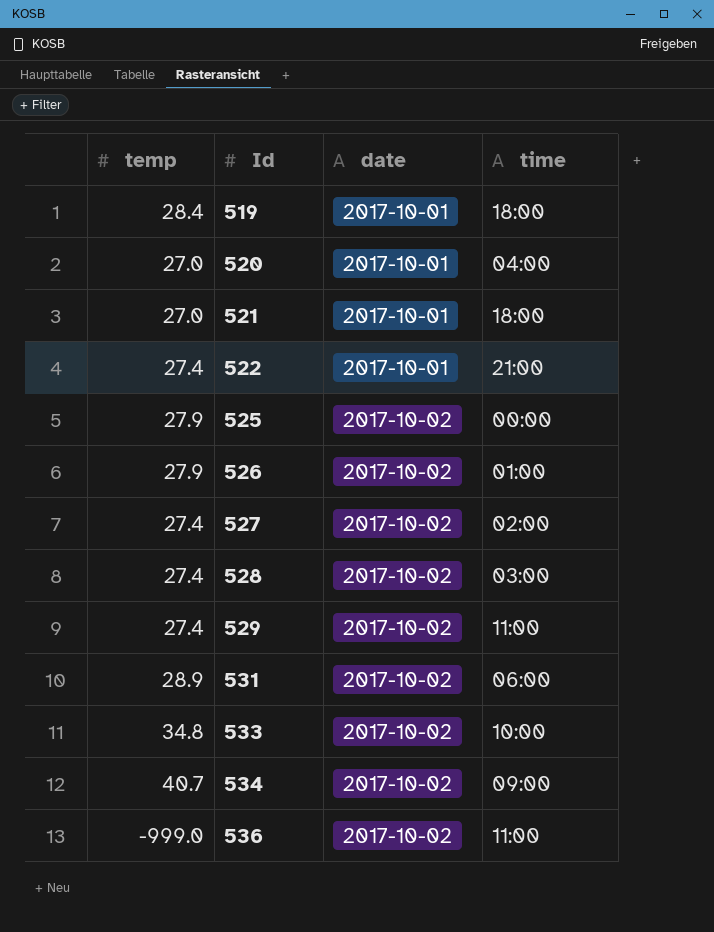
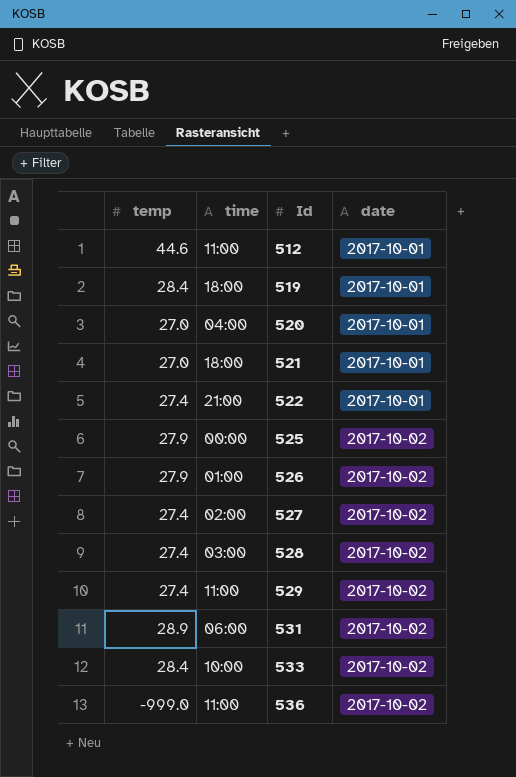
column time | position: 4 -> 2
row 534: 40.7 | 2017-10-02 | 09:00 -> none
row 512: none -> 44.6 | 11:00 | 2017-10-01
533 | temp: 34.8 -> 28.4

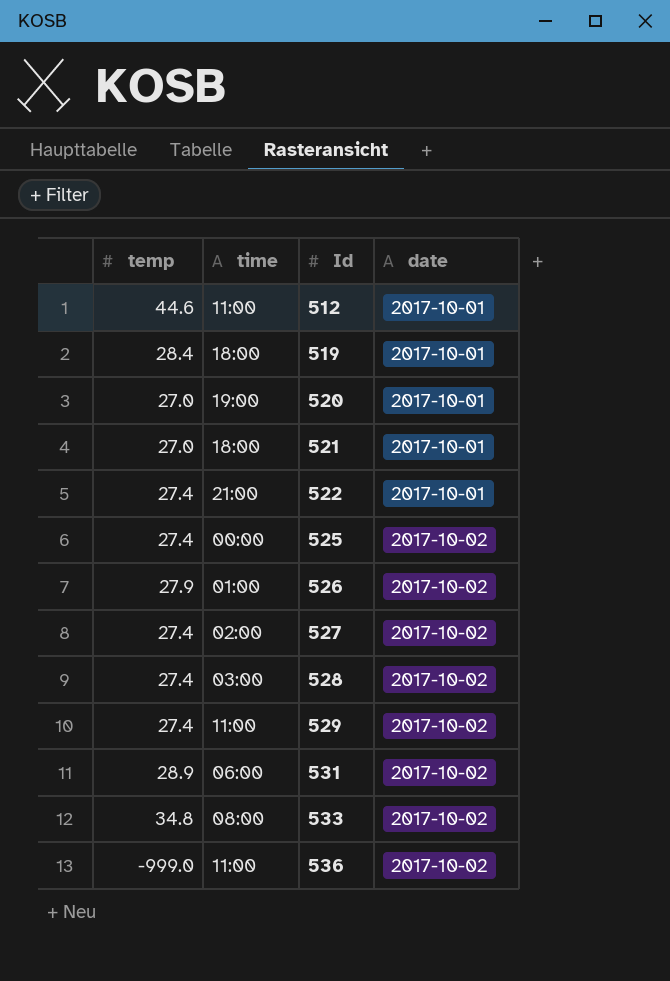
520 | time: 04:00 -> 19:00
525 | temp: 27.9 -> 27.4
533 | temp: 28.4 -> 34.8
533 | time: 10:00 -> 08:00

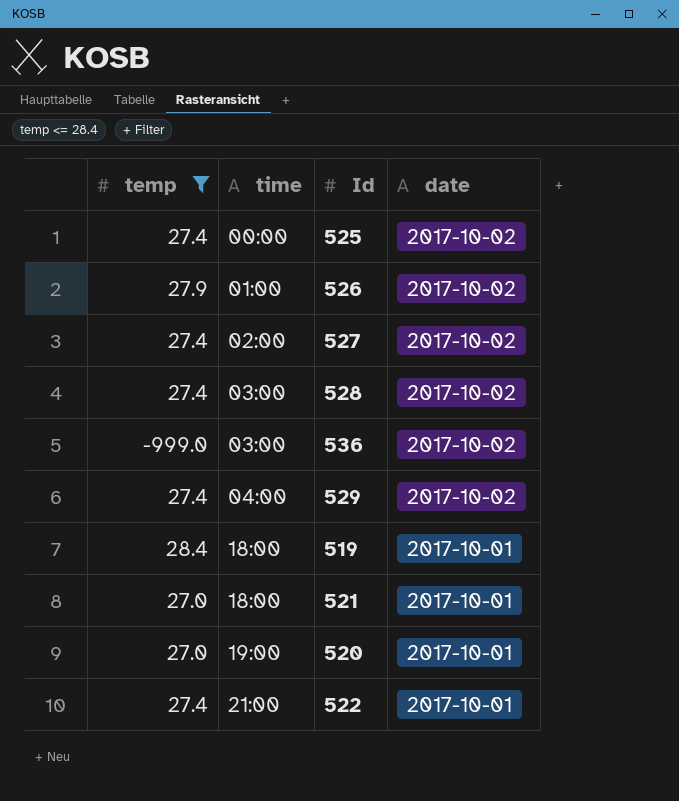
filter: none -> temp <= 28.4
row order: Id ascending -> time ascending
536 | time: 11:00 -> 03:00
529 | time: 11:00 -> 04:00

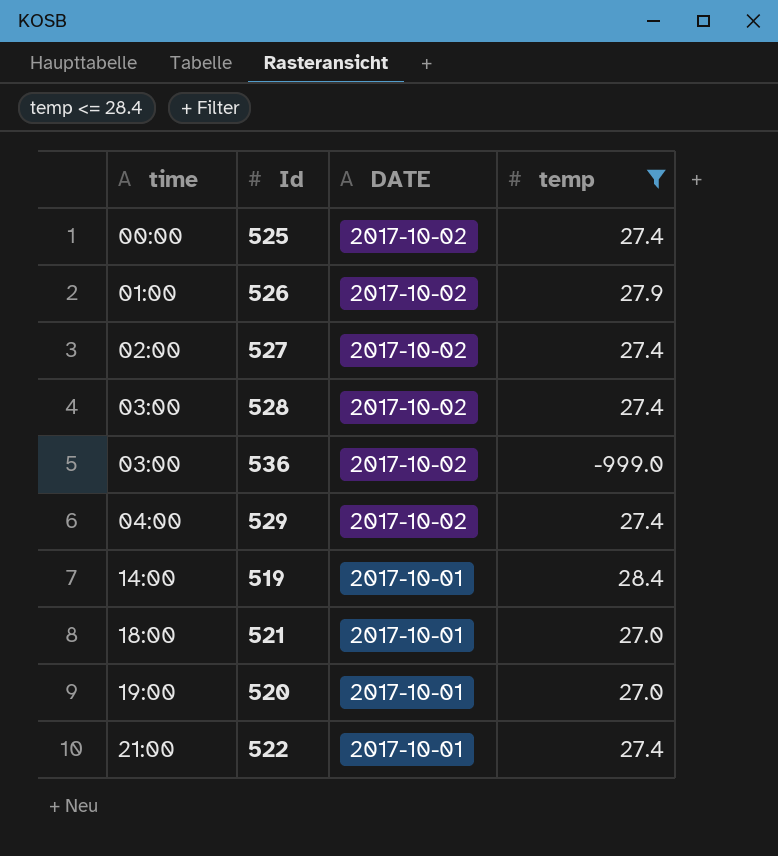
column name: date -> DATE
column temp | position: 1 -> 4
519 | time: 18:00 -> 14:00

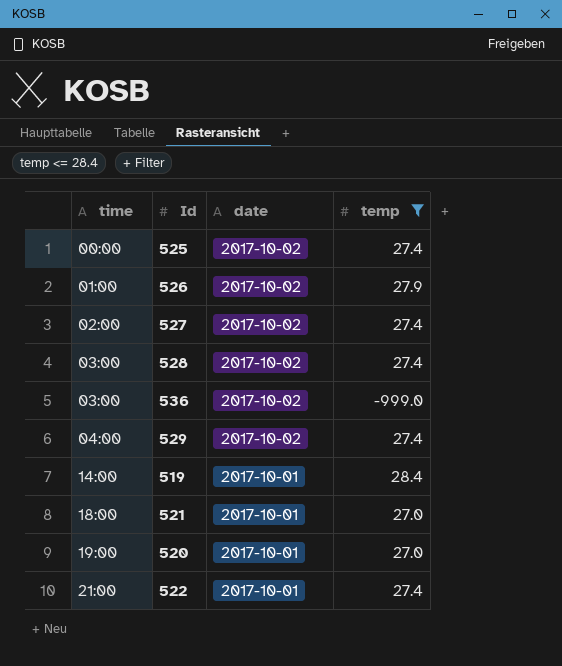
column name: DATE -> date

